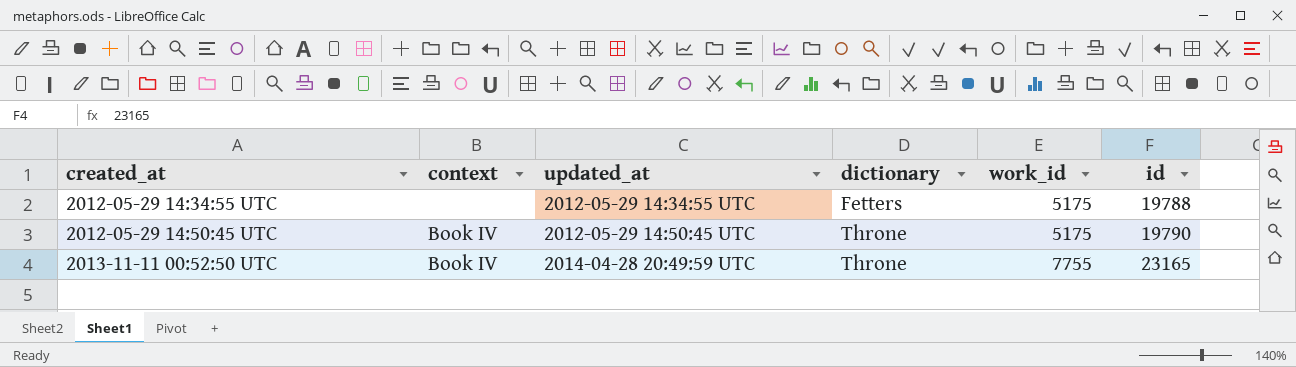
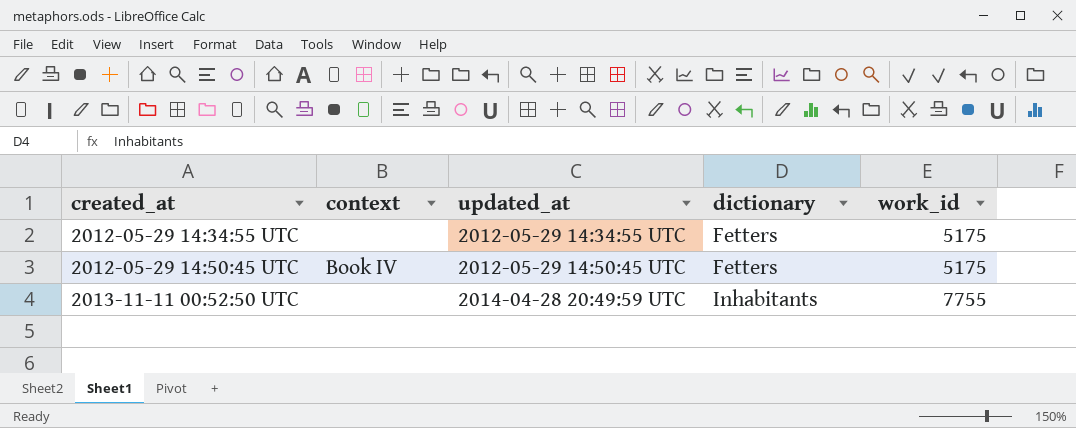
column id | position: 6 -> none
2012-05-29 14:50:45 UTC | dictionary: Throne -> Fetters
2013-11-11 00:52:50 UTC | context: Book IV -> none
2013-11-11 00:52:50 UTC | dictionary: Throne -> Inhabitants

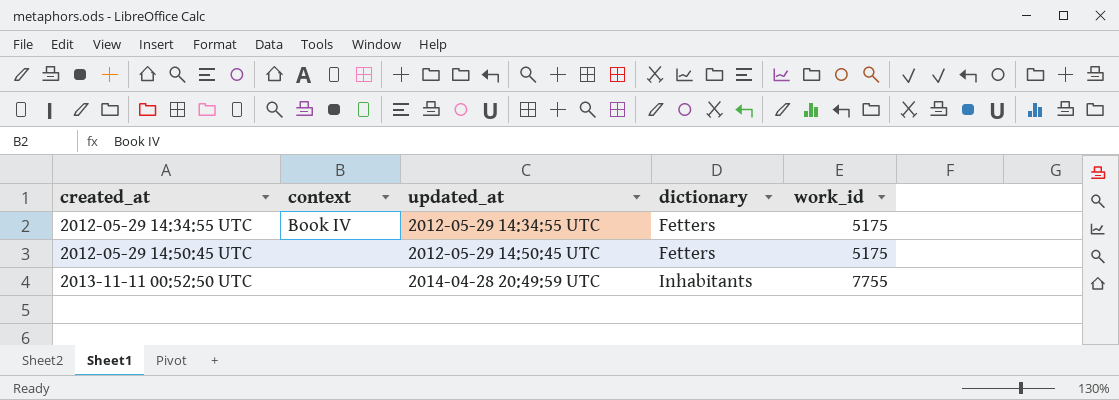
2012-05-29 14:34:55 UTC | context: none -> Book IV
2012-05-29 14:50:45 UTC | context: Book IV -> none

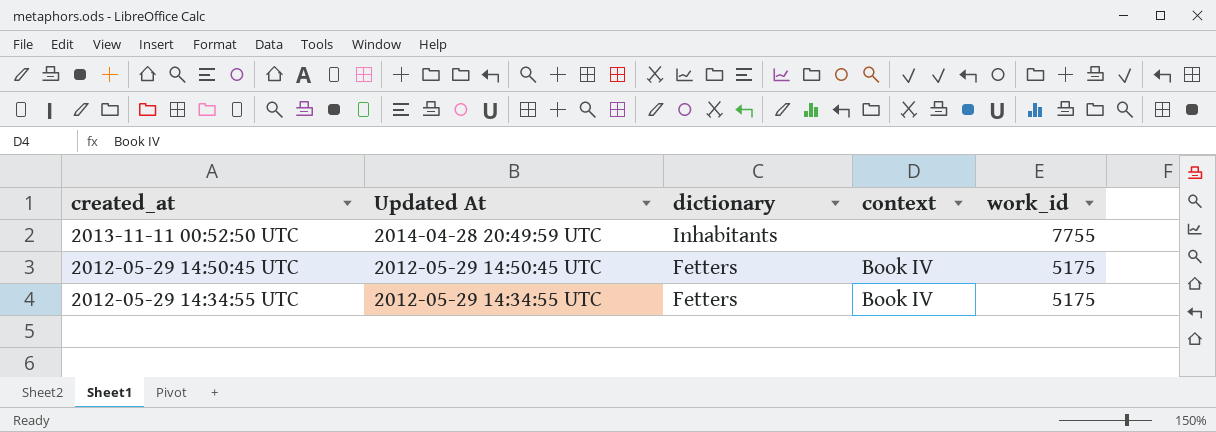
row order: created_at ascending -> created_at descending
column name: updated_at -> Updated At
column context | position: 2 -> 4
2012-05-29 14:50:45 UTC | context: none -> Book IV

